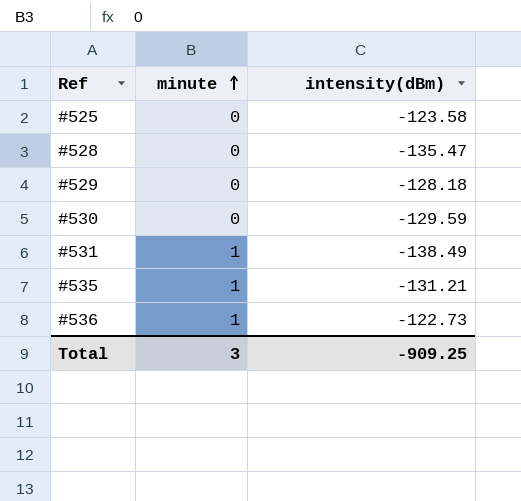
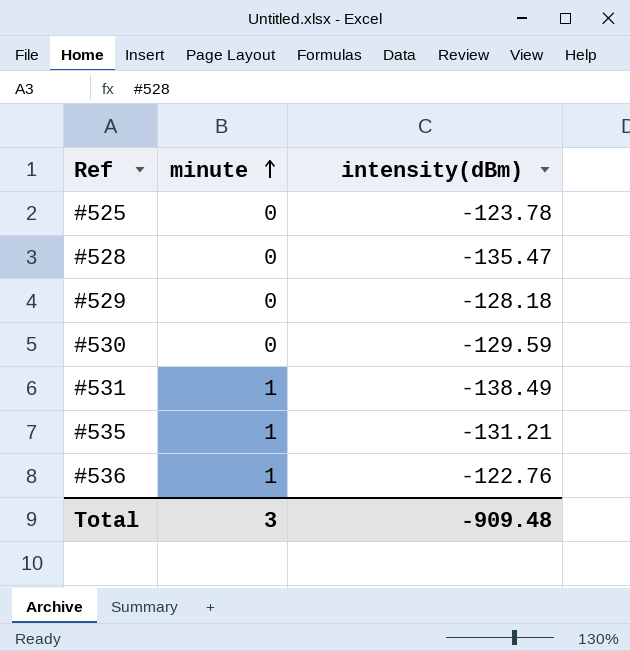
#525 | intensity(dBm): -123.58 -> -123.78
#536 | intensity(dBm): -122.73 -> -122.76
Total | intensity(dBm): -909.25 -> -909.48

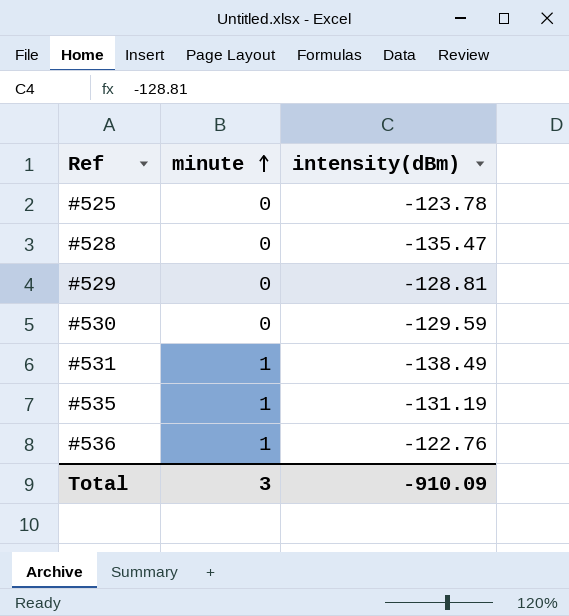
#529 | intensity(dBm): -128.18 -> -128.81
#535 | intensity(dBm): -131.21 -> -131.19
Total | intensity(dBm): -909.48 -> -910.09

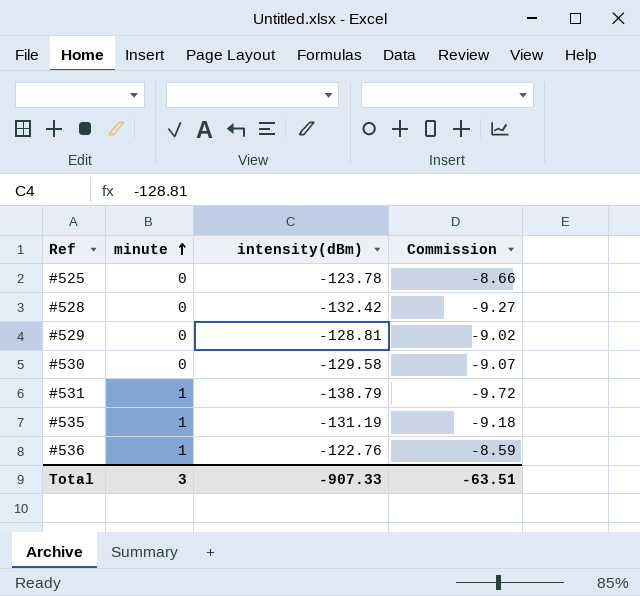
column Commission | formula: none -> [intensity(dBm)] * 0.07
#528 | intensity(dBm): -135.47 -> -132.42
#530 | intensity(dBm): -129.59 -> -129.58
#531 | intensity(dBm): -138.49 -> -138.79
Total | intensity(dBm): -910.09 -> -907.33

